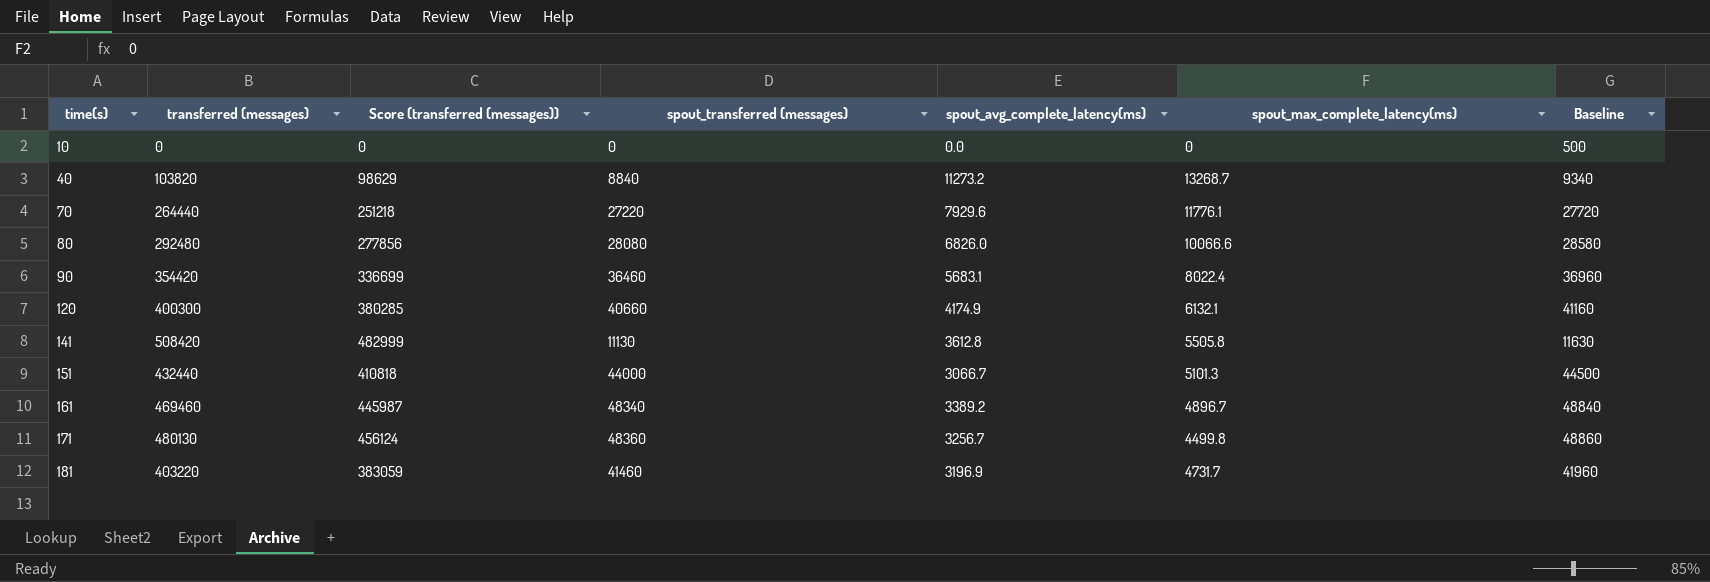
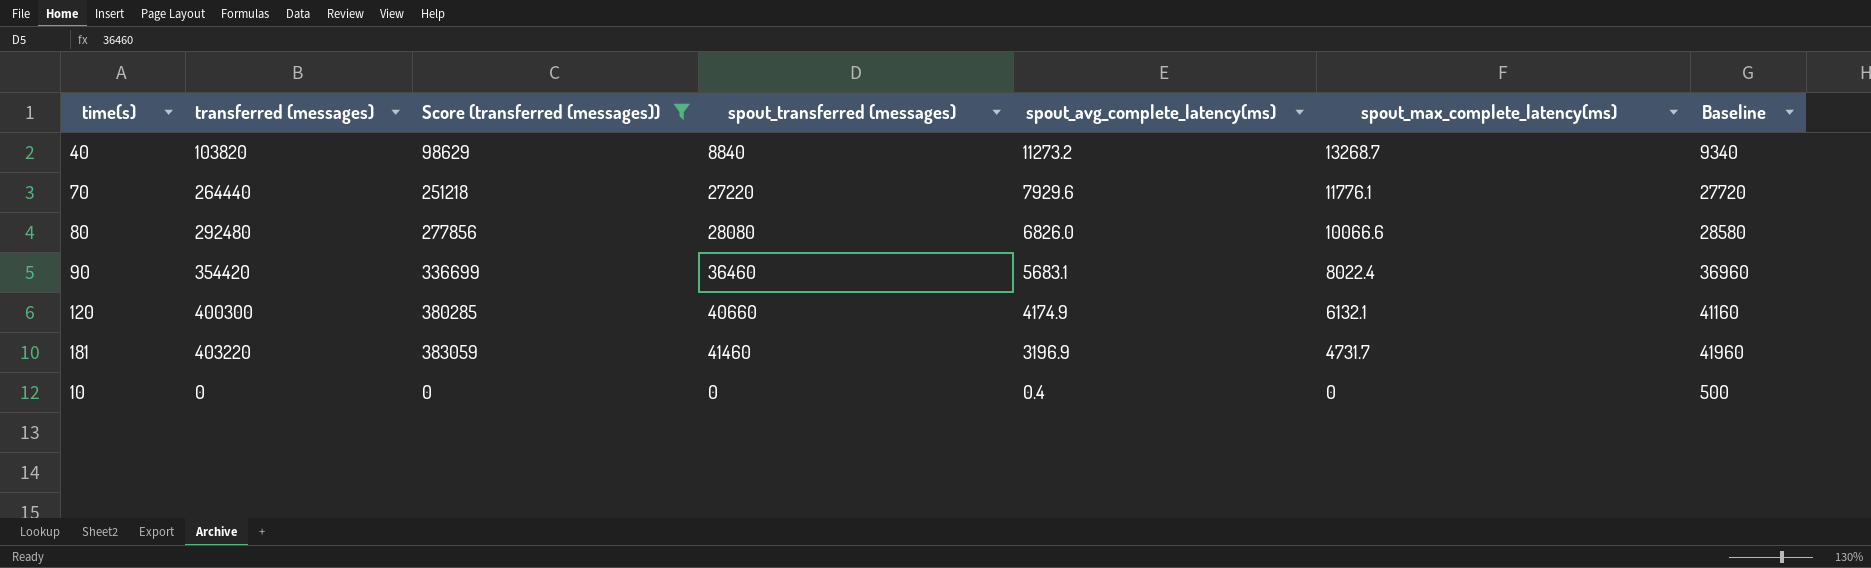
filter: none -> Score (transferred (messages)) <= 383059
row order: time(s) ascending -> spout_avg_complete_latency(ms) descending
10 | spout_avg_complete_latency(ms): 0.0 -> 0.4

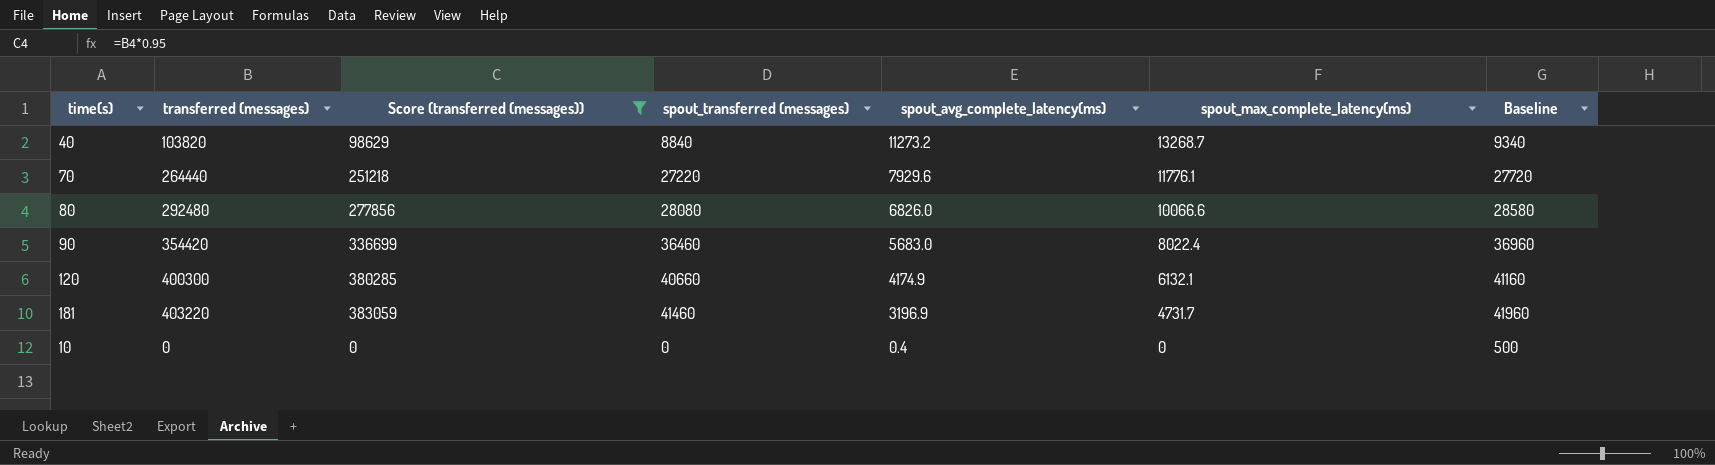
90 | spout_avg_complete_latency(ms): 5683.1 -> 5683.0

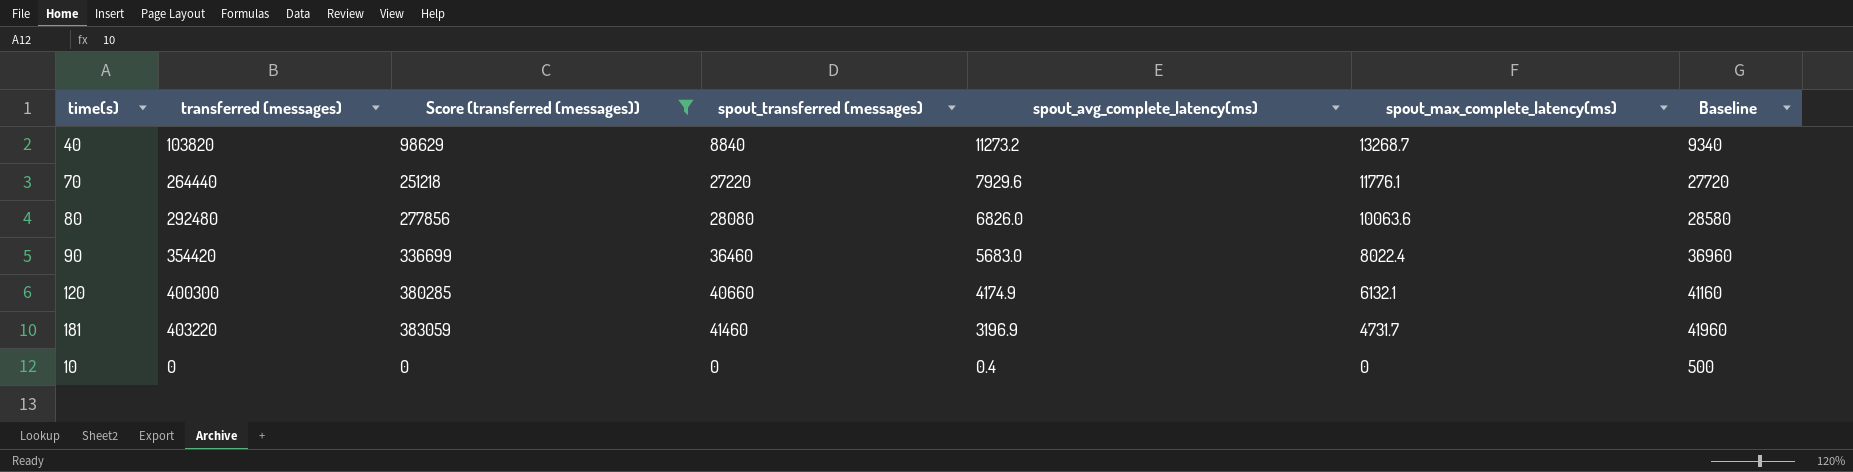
80 | spout_max_complete_latency(ms): 10066.6 -> 10063.6

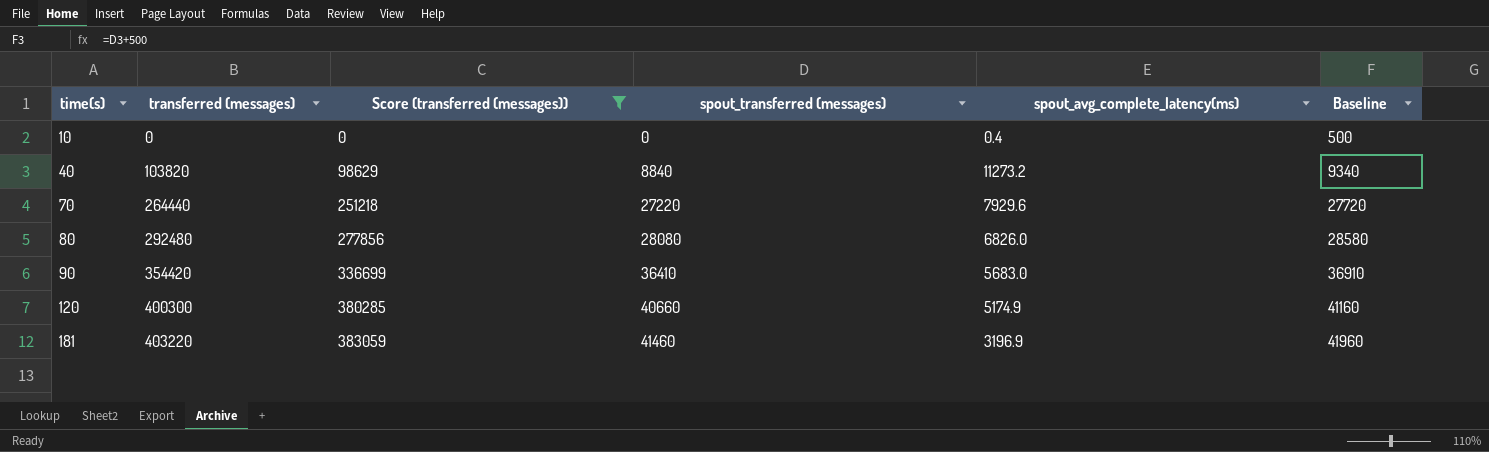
row order: spout_avg_complete_latency(ms) descending -> time(s) ascending
column spout_max_complete_latency(ms) | position: 6 -> none
90 | spout_transferred (messages): 36460 -> 36410
90 | Baseline: 36960 -> 36910
120 | spout_avg_complete_latency(ms): 4174.9 -> 5174.9

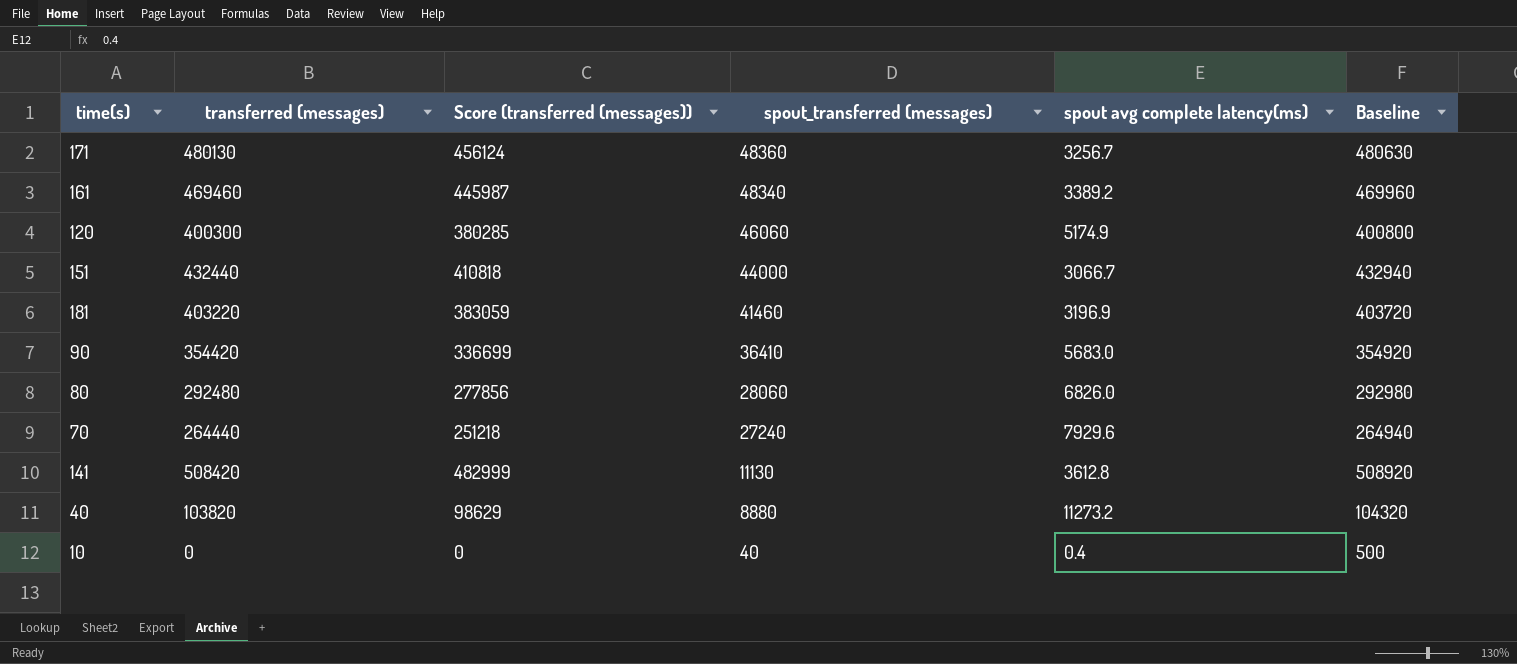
filter: Score (transferred (messages)) <= 383059 -> none
row order: time(s) ascending -> spout_transferred (messages) descending
column name: spout_avg_complete_latency(ms) -> spout avg complete latency(ms)
column Baseline | formula: [spout_transferred (messages)] + 500 -> [transferred (messages)] + 500
120 | spout_transferred (messages): 40660 -> 46060
80 | spout_transferred (messages): 28080 -> 28060
70 | spout_transferred (messages): 27220 -> 27240
40 | spout_transferred (messages): 8840 -> 8880
10 | spout_transferred (messages): 0 -> 40

